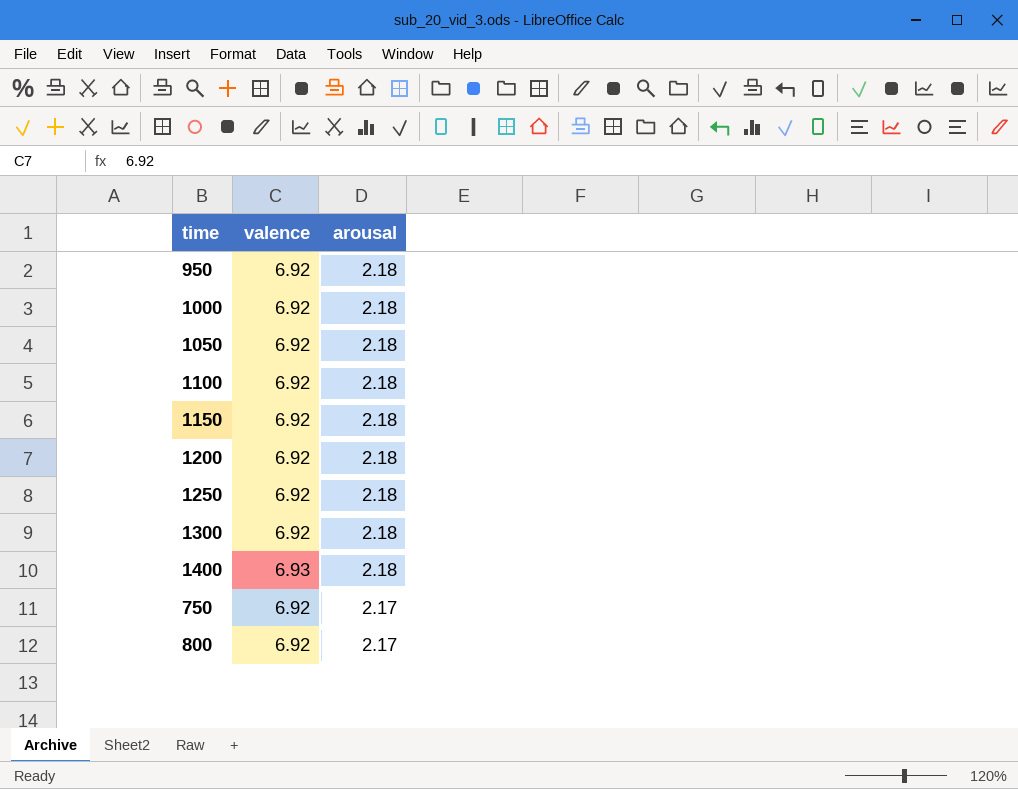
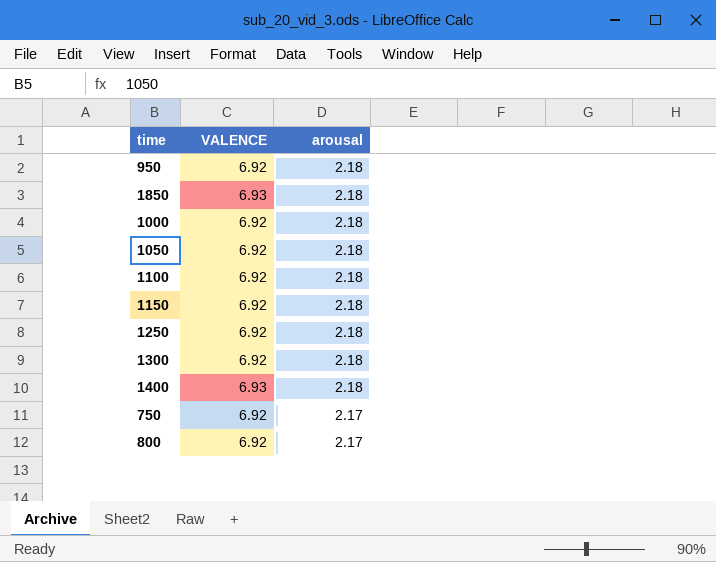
column name: valence -> VALENCE
row 1200: 6.92 | 2.18 -> none
row 1850: none -> 6.93 | 2.18

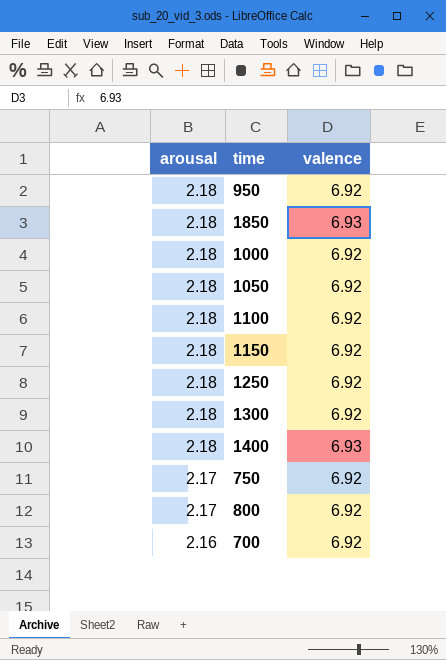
column arousal | position: 3 -> 1
column name: VALENCE -> valence
row 700: none -> 2.16 | 6.92

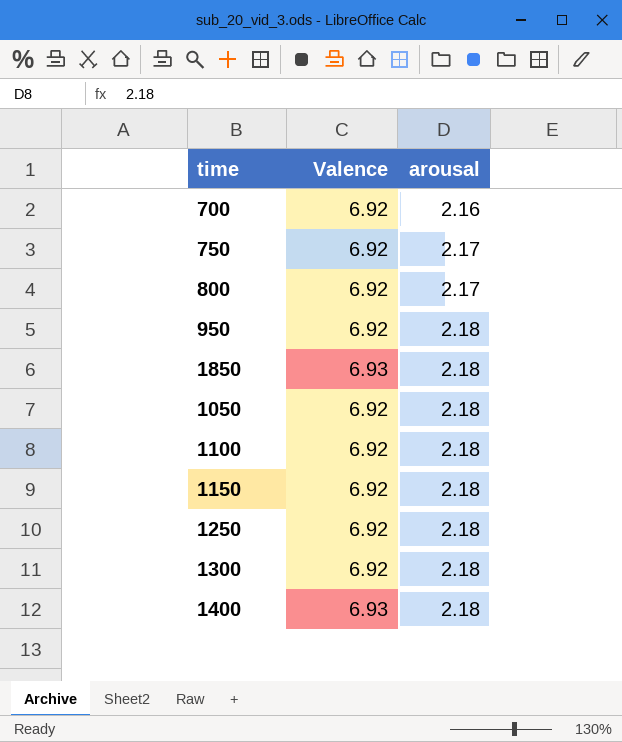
row order: arousal descending -> arousal ascending
column name: valence -> Valence
column arousal | position: 1 -> 3
row 1000: 2.18 | 6.92 -> none

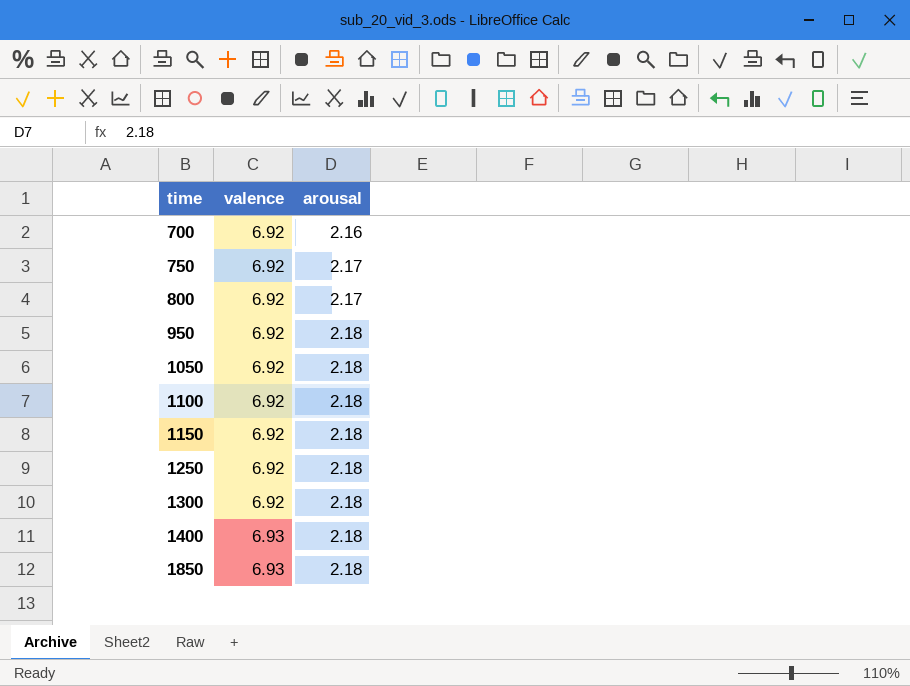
row order: arousal ascending -> time ascending
column name: Valence -> valence

